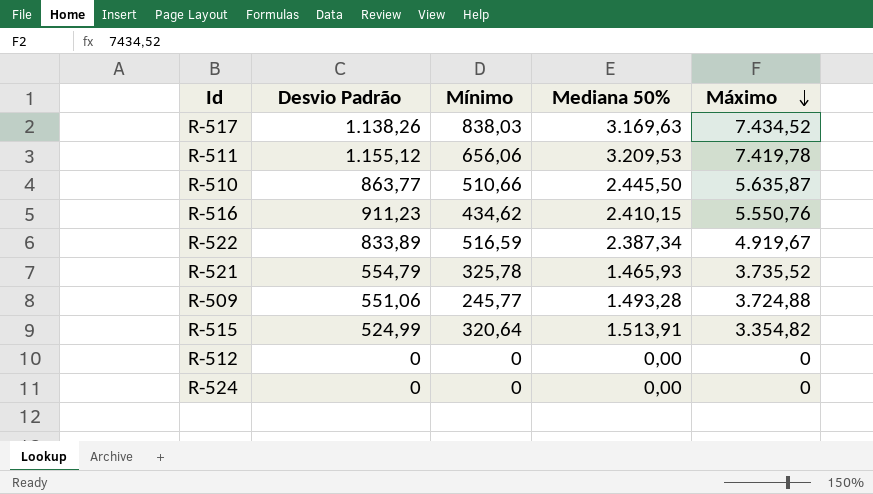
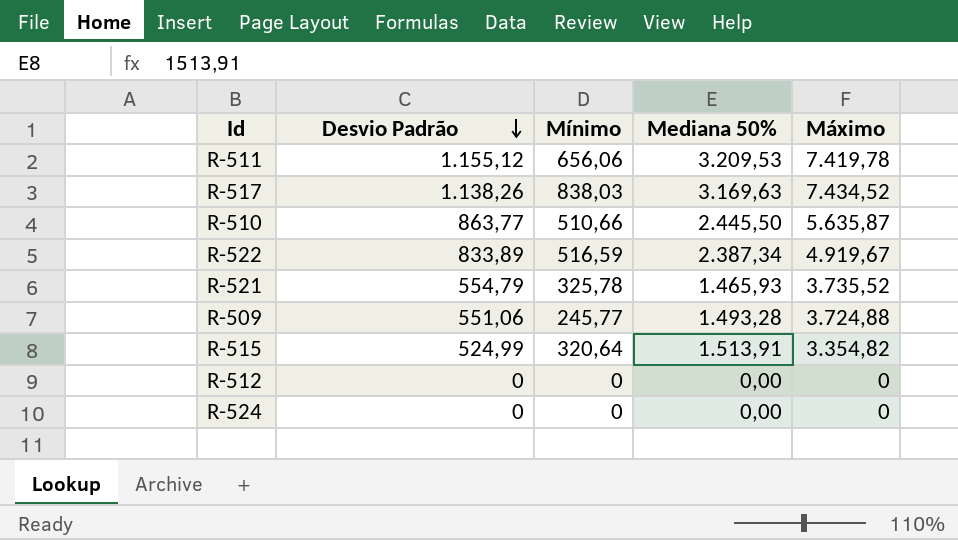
row order: Máximo descending -> Desvio Padrão descending
row R-516: 911,23 | 434,62 | 2.410,15 | 5.550,76 -> none

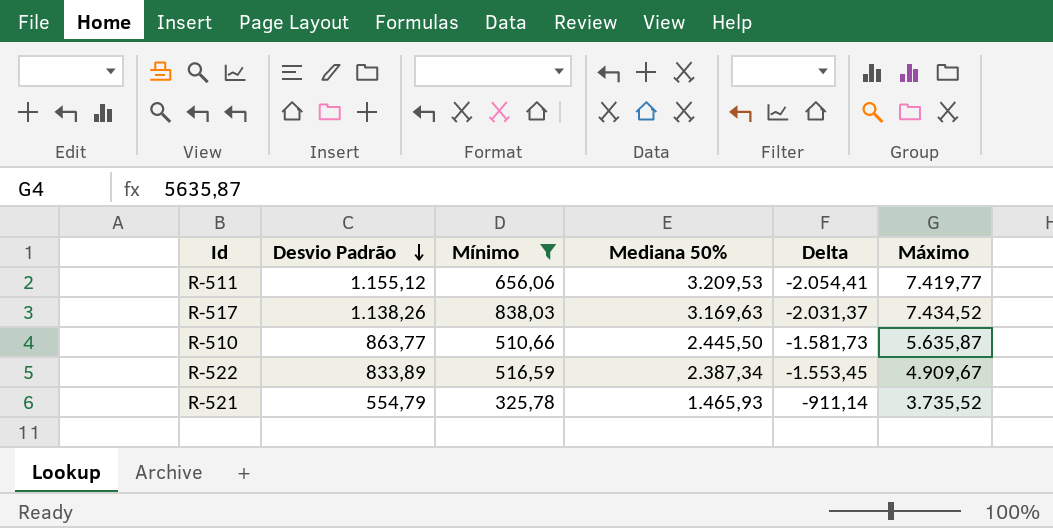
filter: none -> Mínimo >= 325,78
column Delta | formula: none -> [Desvio Padrão] - [Mediana 50%]
R-511 | Máximo: 7.419,78 -> 7.419,77
R-522 | Máximo: 4.919,67 -> 4.909,67

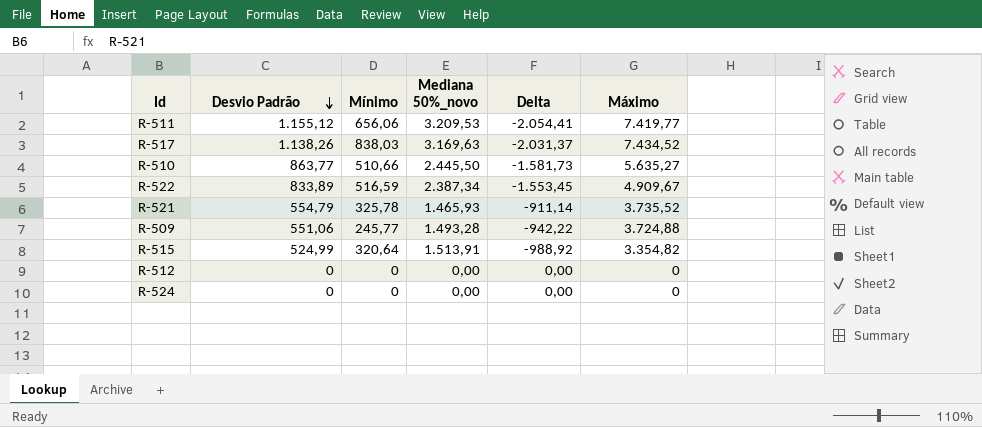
filter: Mínimo >= 325,78 -> none
column name: Mediana 50% -> Mediana 50%_novo
R-510 | Máximo: 5.635,87 -> 5.635,27

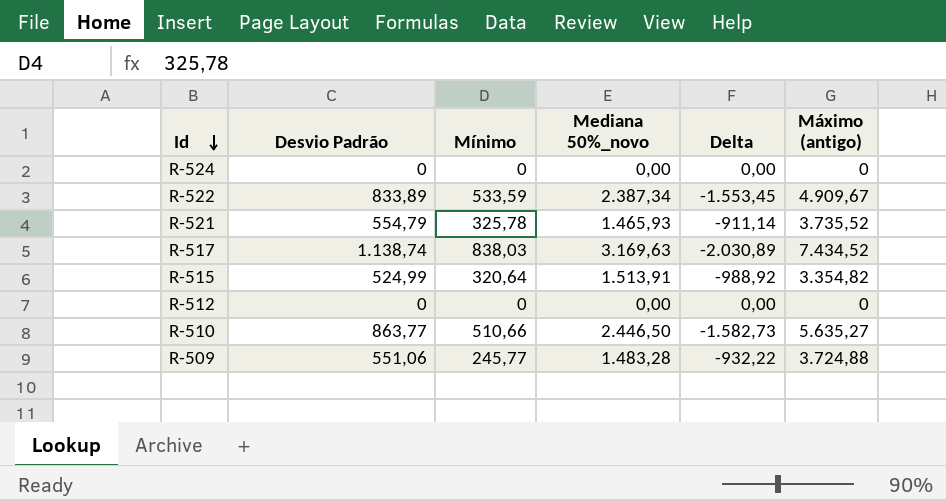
row order: Desvio Padrão descending -> Id descending
column name: Máximo -> Máximo (antigo)
row R-511: 1.155,12 | 656,06 | 3.209,53 | -2.054,41 | 7.419,77 -> none
R-522 | Mínimo: 516,59 -> 533,59
R-517 | Desvio Padrão: 1.138,26 -> 1.138,74
R-517 | Delta: -2.031,37 -> -2.030,89
R-510 | Mediana 50%_novo: 2.445,50 -> 2.446,50
R-510 | Delta: -1.581,73 -> -1.582,73
R-509 | Mediana 50%_novo: 1.493,28 -> 1.483,28
R-509 | Delta: -942,22 -> -932,22

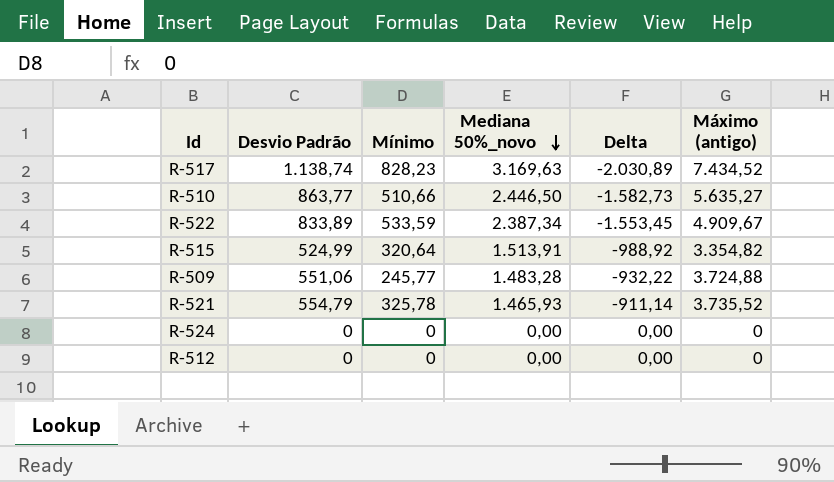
row order: Id descending -> Mediana 50%_novo descending
R-517 | Mínimo: 838,03 -> 828,23

